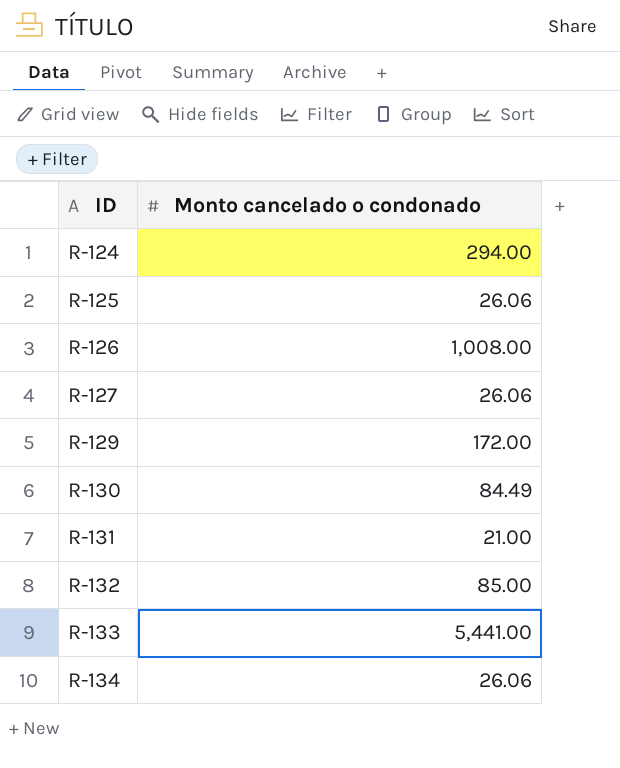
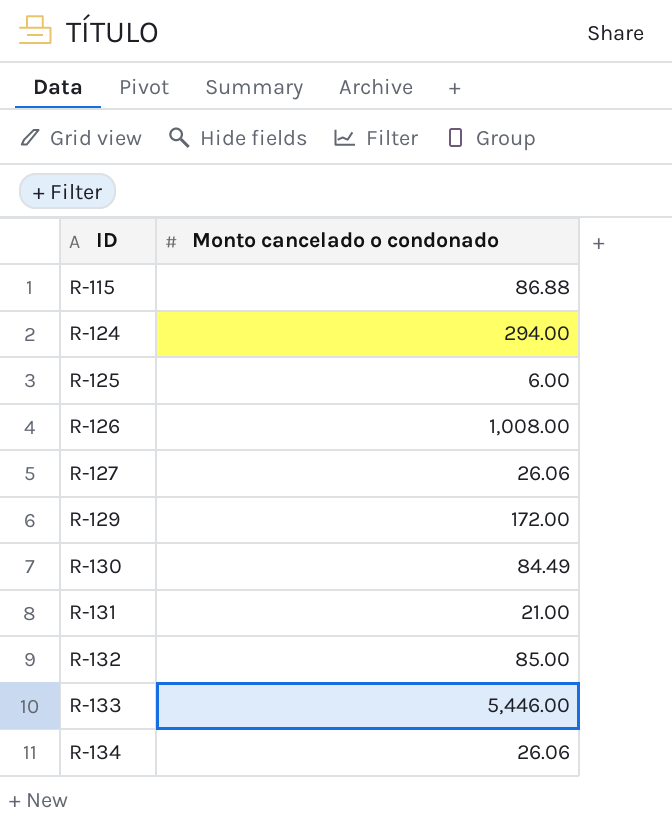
row R-115: none -> 86.88
R-125 | Monto cancelado o condonado: 26.06 -> 6.00
R-133 | Monto cancelado o condonado: 5,441.00 -> 5,446.00

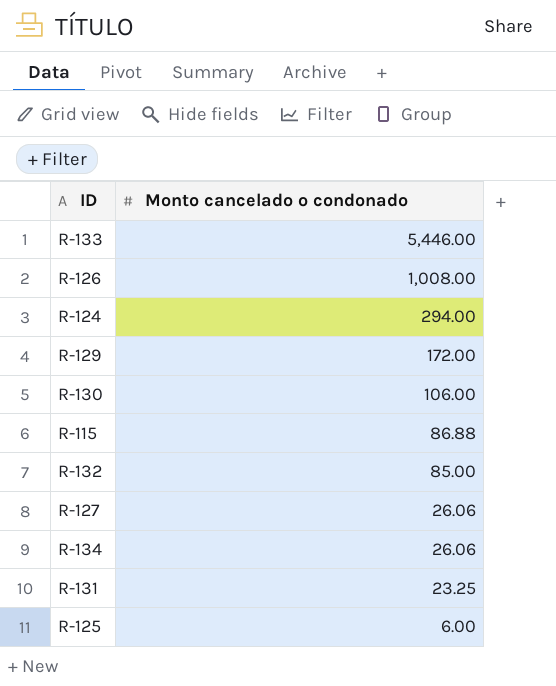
row order: ID ascending -> Monto cancelado o condonado descending
R-130 | Monto cancelado o condonado: 84.49 -> 106.00
R-131 | Monto cancelado o condonado: 21.00 -> 23.25

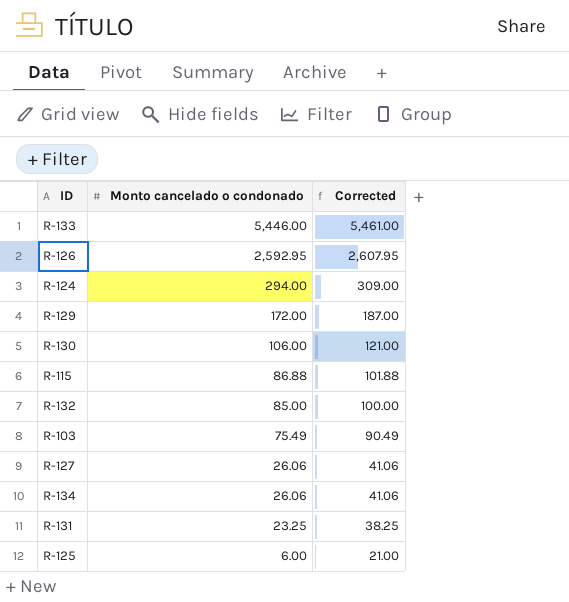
column Corrected | formula: none -> [Monto cancelado o condonado] + 15
R-126 | Monto cancelado o condonado: 1,008.00 -> 2,592.95
row R-103: none -> 75.49 | 90.49

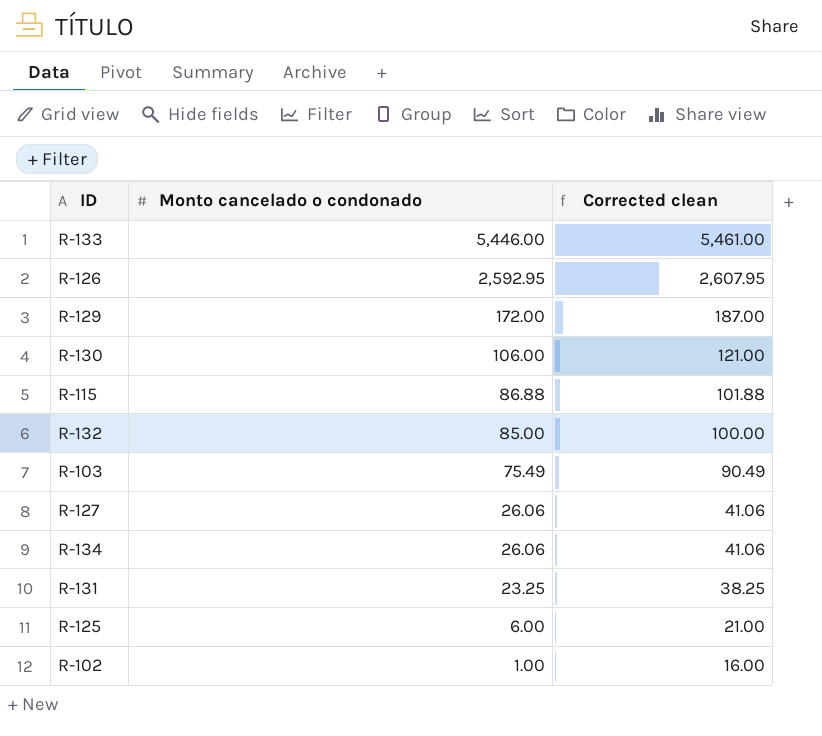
column name: Corrected -> Corrected clean
row R-124: 294.00 | 309.00 -> none
row R-102: none -> 1.00 | 16.00

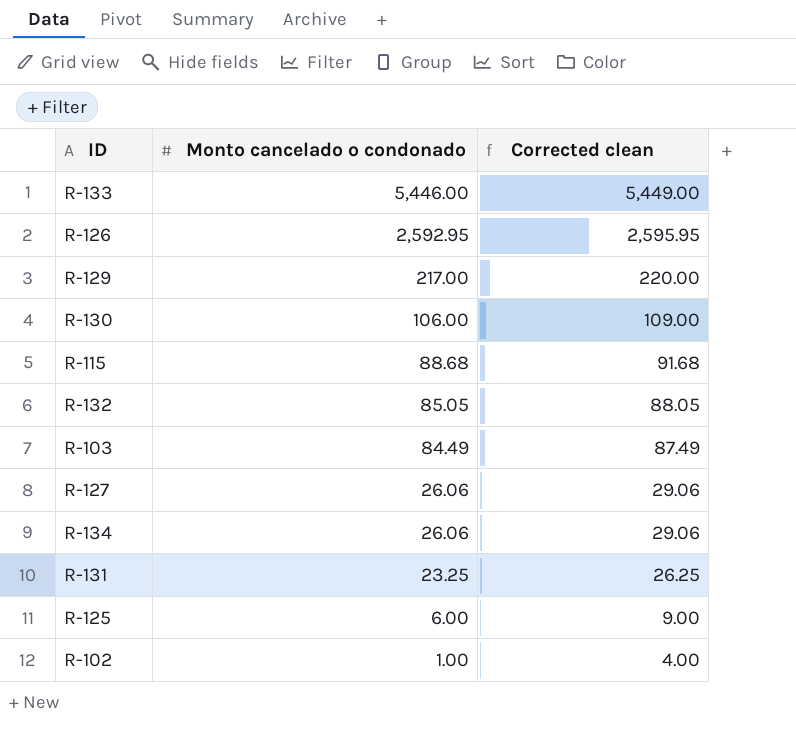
column Corrected clean | formula: [Monto cancelado o condonado] + 15 -> [Monto cancelado o condonado] + 3
R-129 | Monto cancelado o condonado: 172.00 -> 217.00
R-115 | Monto cancelado o condonado: 86.88 -> 88.68
R-132 | Monto cancelado o condonado: 85.00 -> 85.05
R-103 | Monto cancelado o condonado: 75.49 -> 84.49

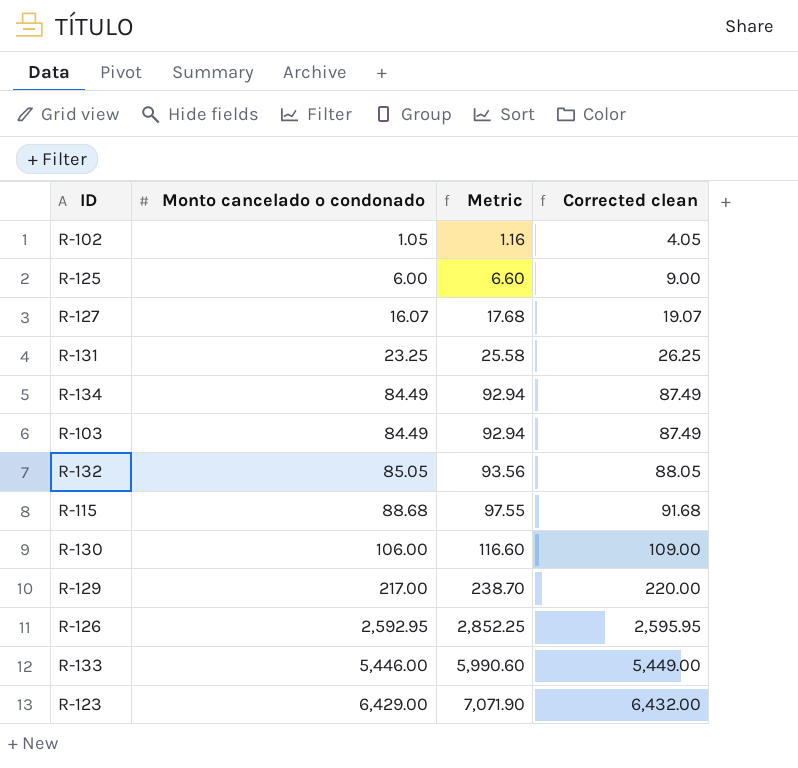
row order: Monto cancelado o condonado descending -> Monto cancelado o condonado ascending
column Metric | formula: none -> [Monto cancelado o condonado] * 1.1
R-102 | Monto cancelado o condonado: 1.00 -> 1.05
R-102 | Corrected clean: 4.00 -> 4.05
R-127 | Monto cancelado o condonado: 26.06 -> 16.07
R-127 | Corrected clean: 29.06 -> 19.07
R-134 | Monto cancelado o condonado: 26.06 -> 84.49
R-134 | Corrected clean: 29.06 -> 87.49
row R-123: none -> 6,429.00 | 7,071.90 | 6,432.00

